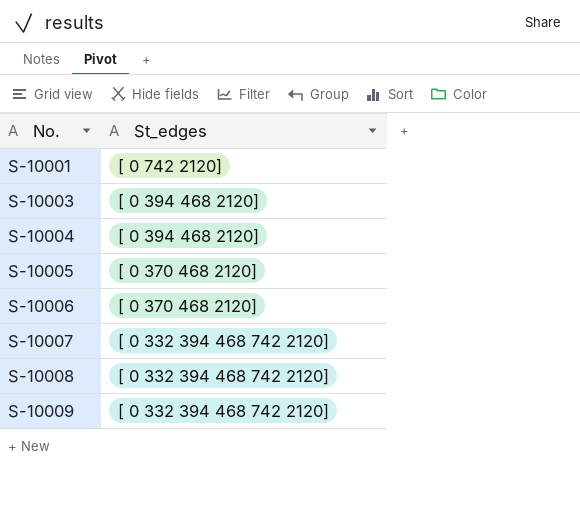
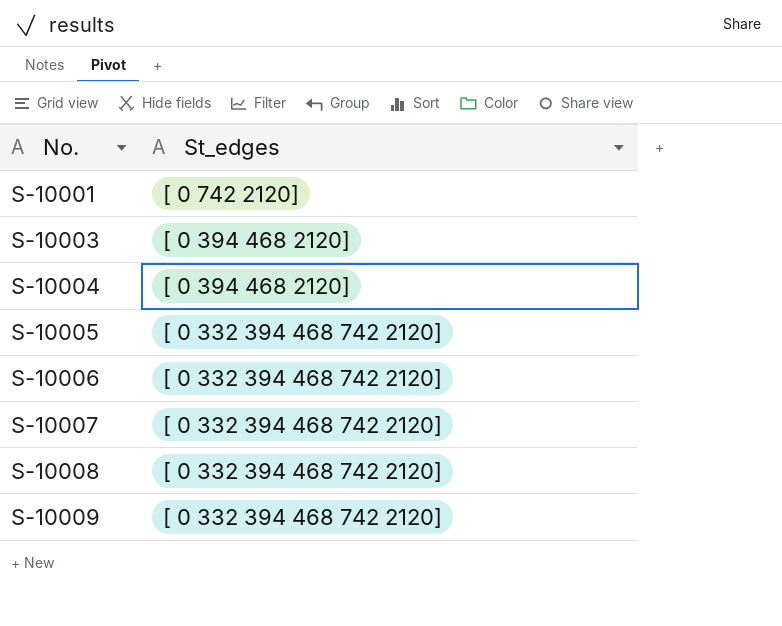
S-10005 | St_edges: [ 0 370 468 2120] -> [ 0 332 394 468 742 2120]
S-10006 | St_edges: [ 0 370 468 2120] -> [ 0 332 394 468 742 2120]

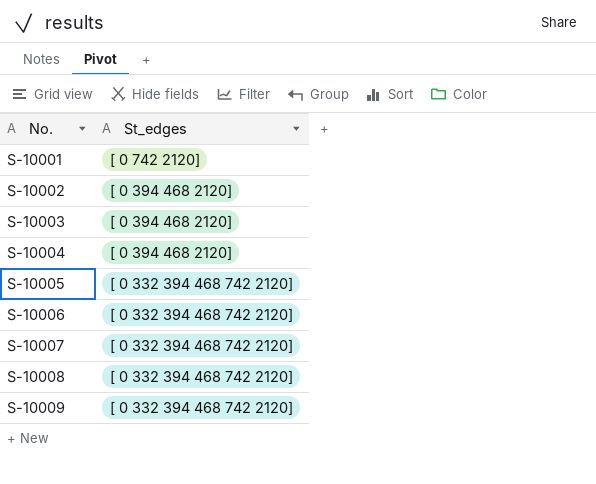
row S-10002: none -> [ 0 394 468 2120]

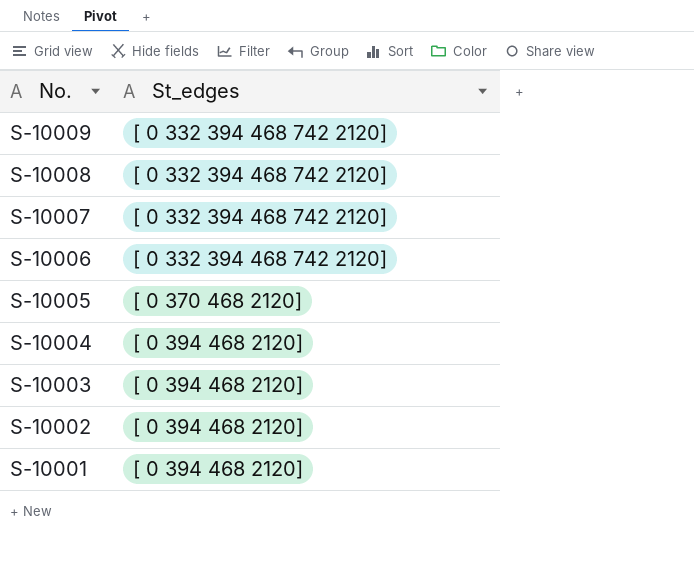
row order: No. ascending -> No. descending
S-10005 | St_edges: [ 0 332 394 468 742 2120] -> [ 0 370 468 2120]
S-10001 | St_edges: [ 0 742 2120] -> [ 0 394 468 2120]

